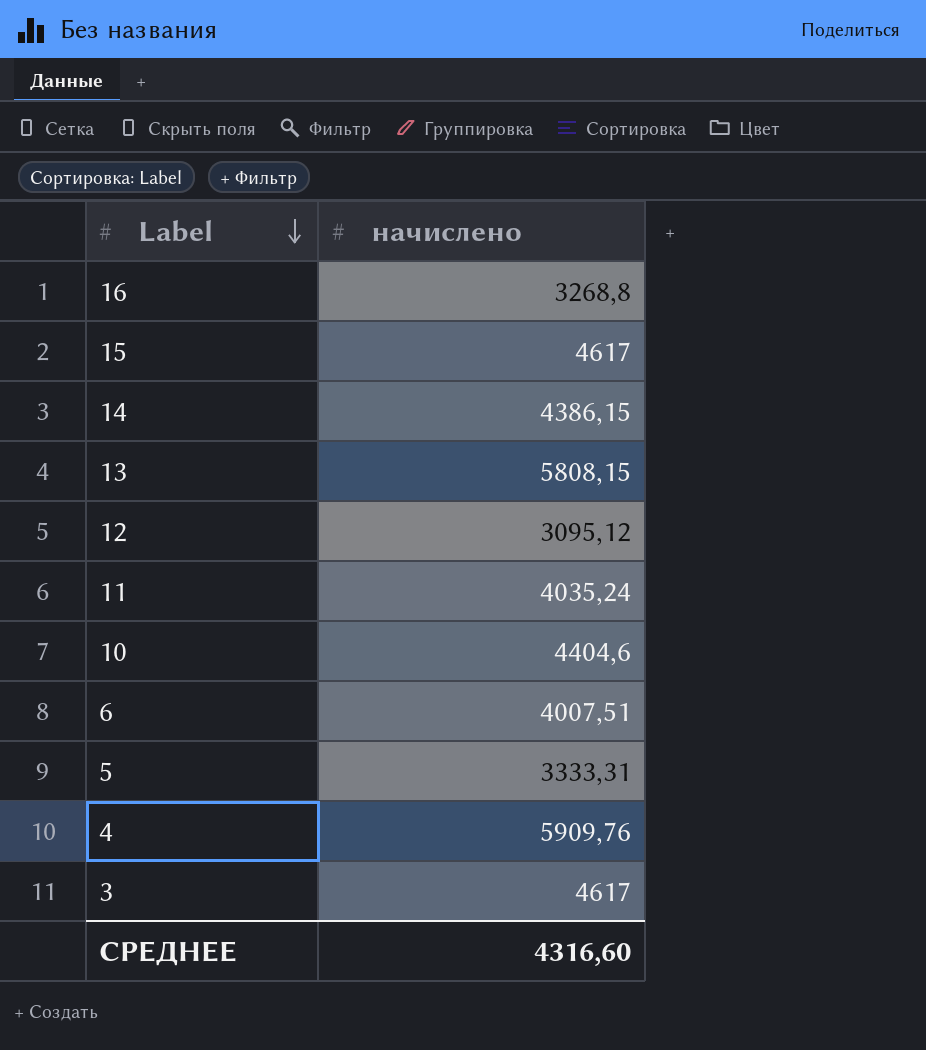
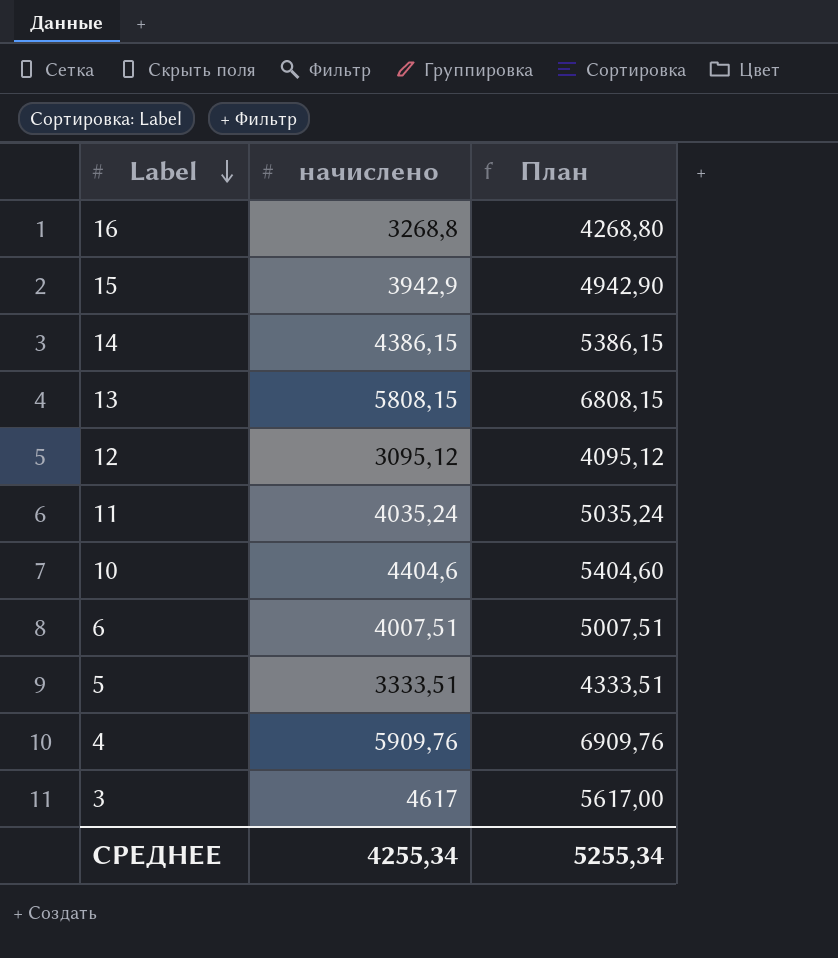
column План | formula: none -> [начислено] + 1000
15 | начислено: 4617 -> 3942,9
5 | начислено: 3333,31 -> 3333,51
СРЕДНЕЕ | начислено: 4316,60 -> 4255,34

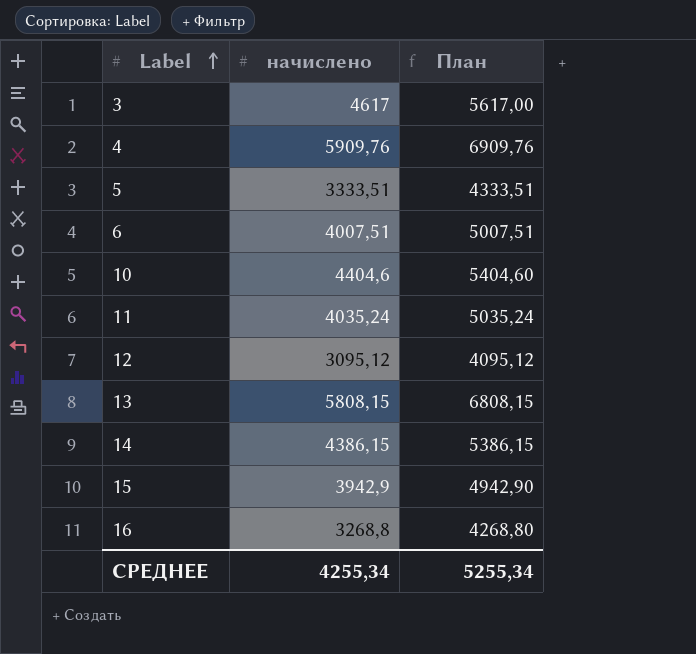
row order: Label descending -> Label ascending

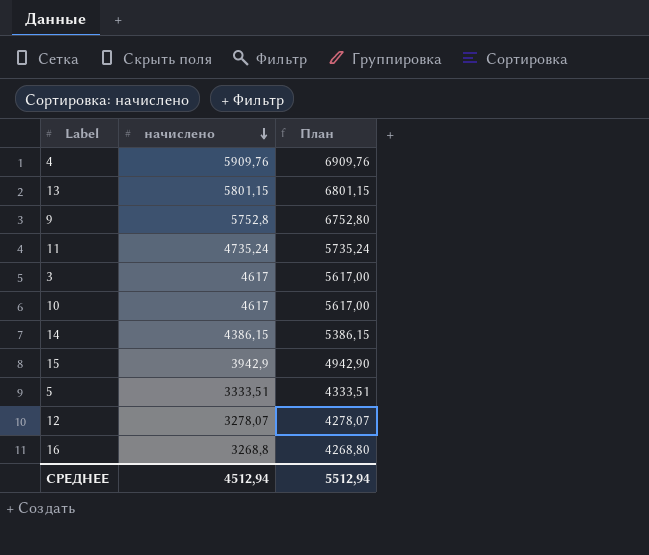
row order: Label ascending -> начислено descending
row 6: 4007,51 | 5007,51 -> none
13 | начислено: 5808,15 -> 5801,15
13 | План: 6808,15 -> 6801,15
row 9: none -> 5752,8 | 6752,80
11 | начислено: 4035,24 -> 4735,24
11 | План: 5035,24 -> 5735,24
10 | начислено: 4404,6 -> 4617
10 | План: 5404,60 -> 5617,00
12 | начислено: 3095,12 -> 3278,07
12 | План: 4095,12 -> 4278,07
СРЕДНЕЕ | начислено: 4255,34 -> 4512,94
СРЕДНЕЕ | План: 5255,34 -> 5512,94

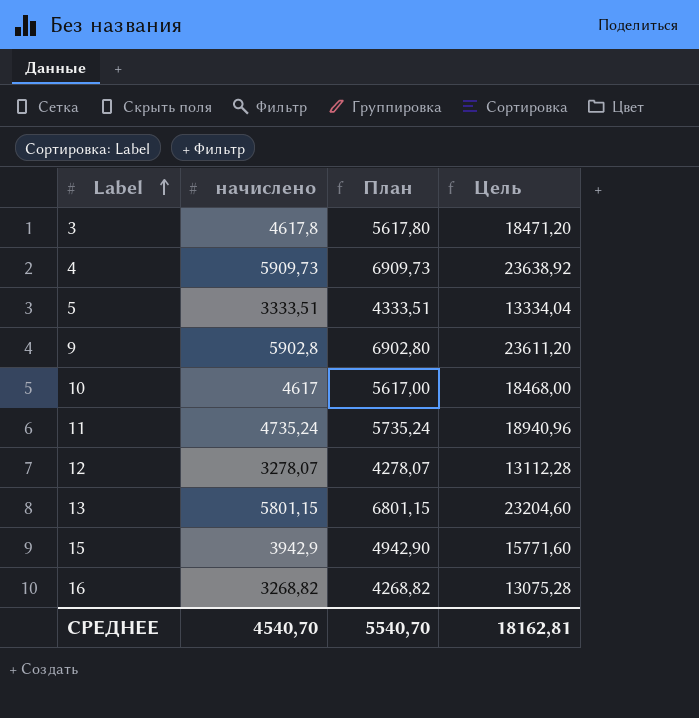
row order: начислено descending -> Label ascending
column Цель | formula: none -> [начислено] * 4
row 14: 4386,15 | 5386,15 -> none
3 | начислено: 4617 -> 4617,8
3 | План: 5617,00 -> 5617,80
4 | начислено: 5909,76 -> 5909,73
4 | План: 6909,76 -> 6909,73
9 | начислено: 5752,8 -> 5902,8
9 | План: 6752,80 -> 6902,80
16 | начислено: 3268,8 -> 3268,82
16 | План: 4268,80 -> 4268,82
СРЕДНЕЕ | начислено: 4512,94 -> 4540,70
СРЕДНЕЕ | План: 5512,94 -> 5540,70

